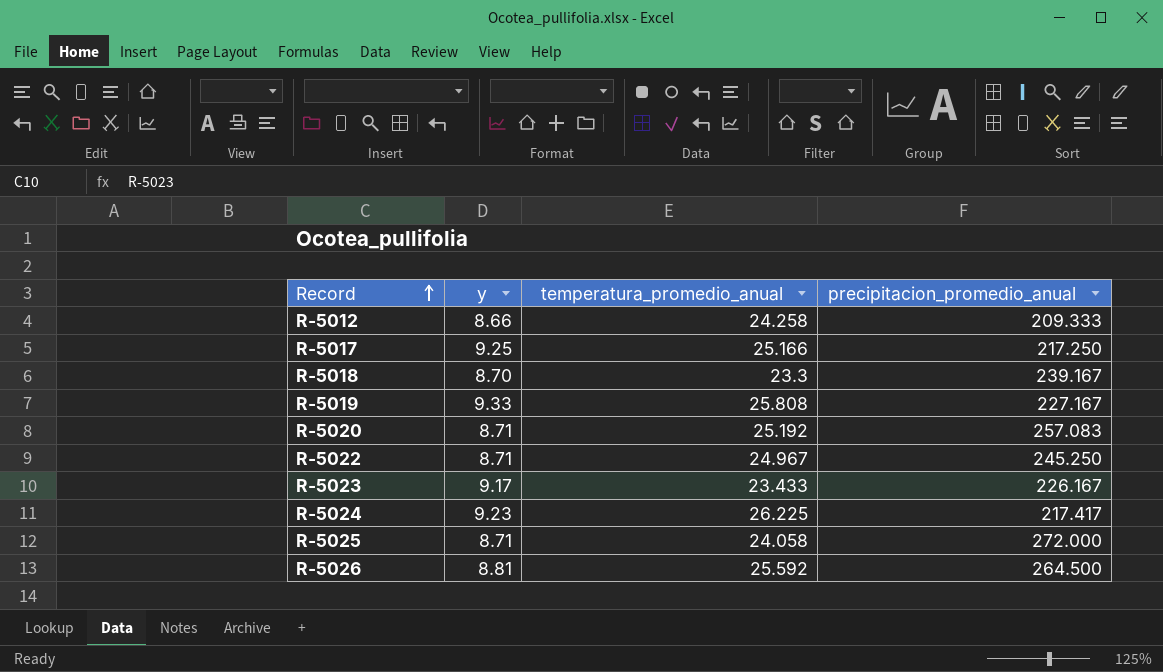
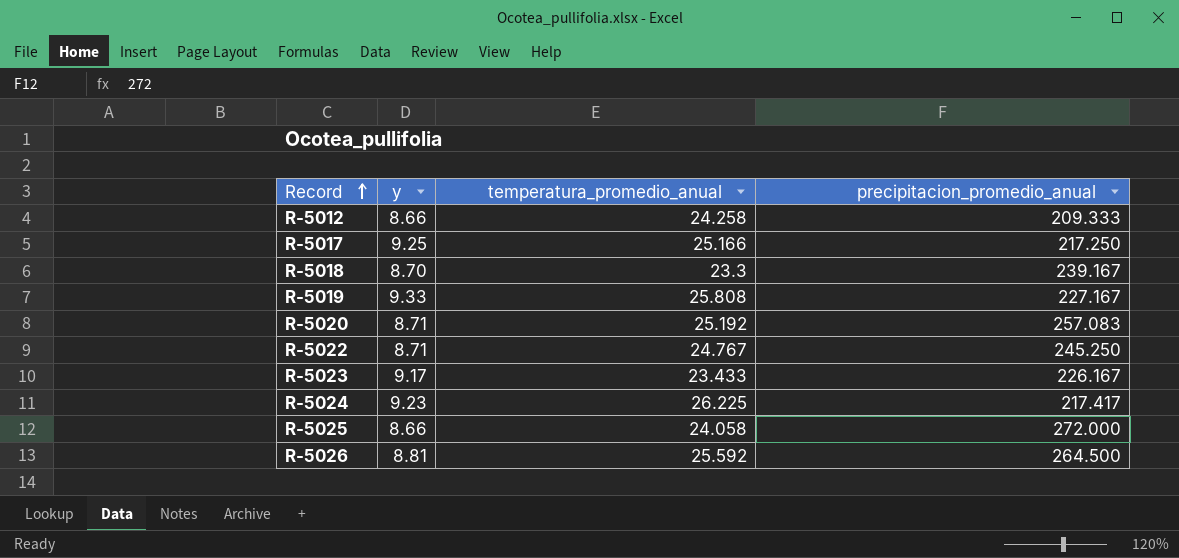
R-5022 | temperatura_promedio_anual: 24.967 -> 24.767
R-5025 | y: 8.71 -> 8.66

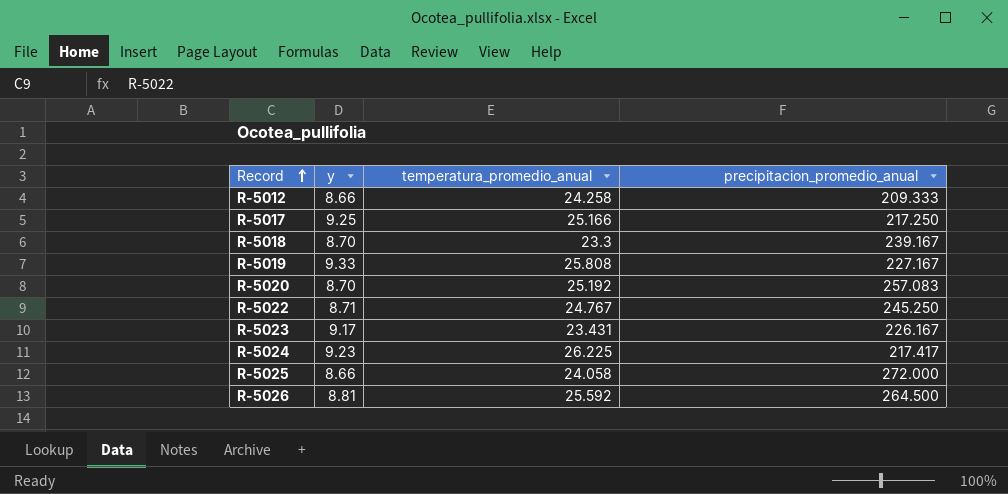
R-5020 | y: 8.71 -> 8.70
R-5023 | temperatura_promedio_anual: 23.433 -> 23.431

